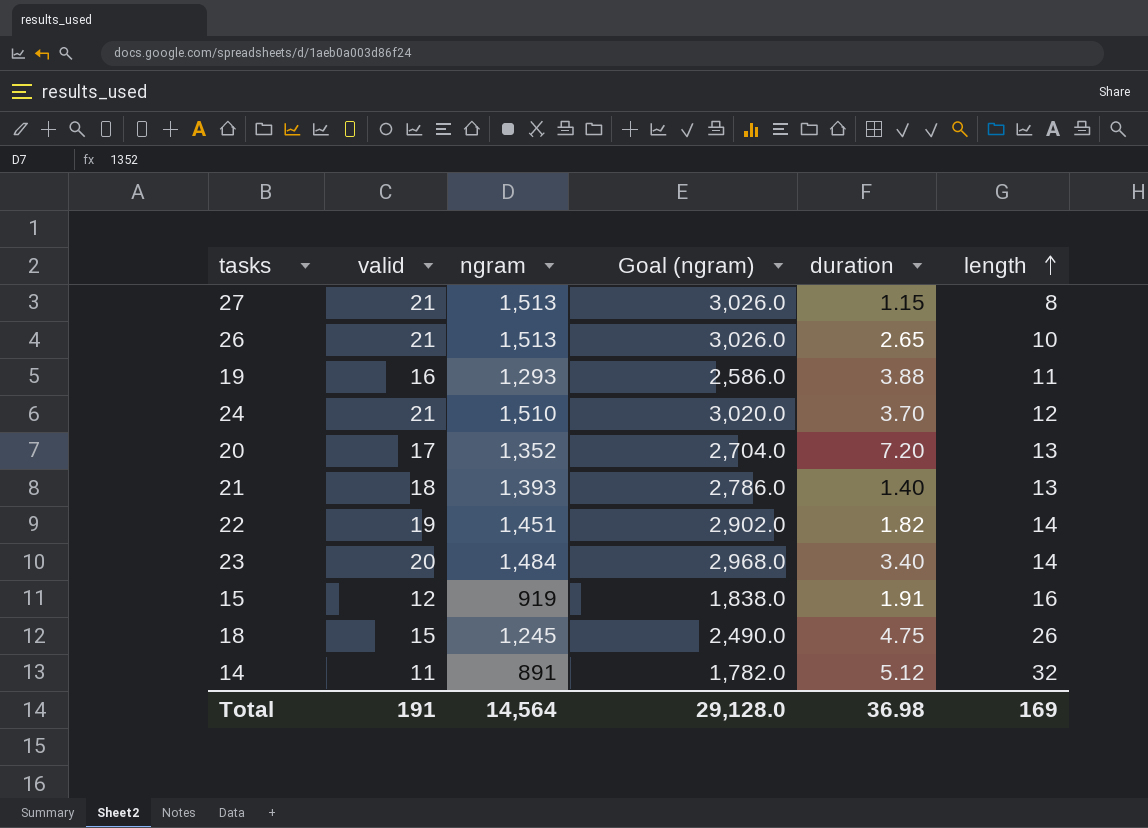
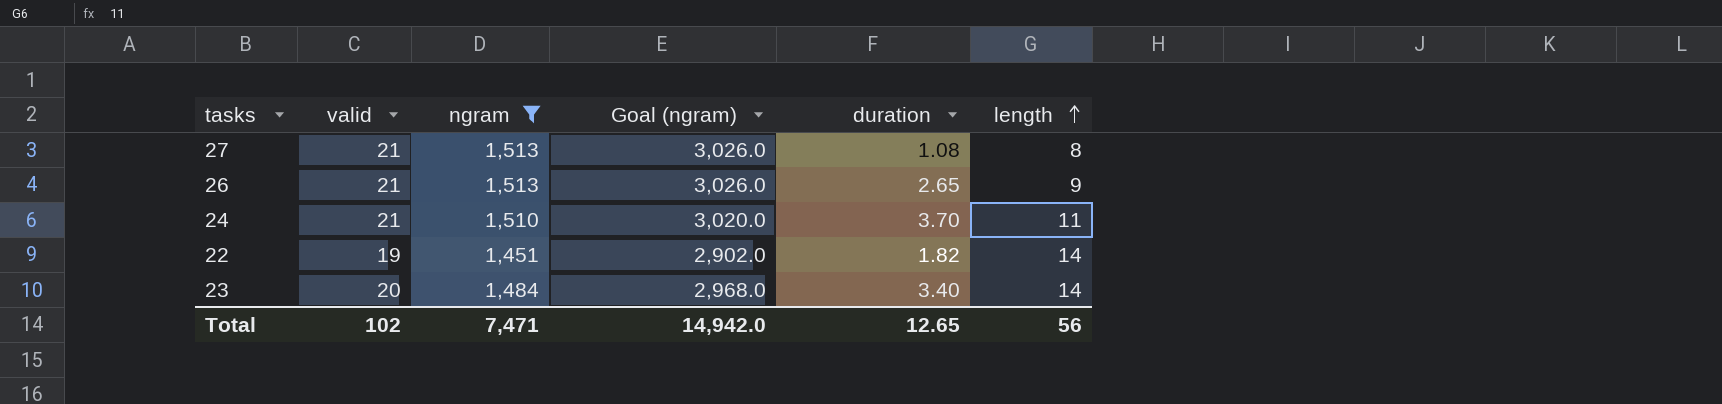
filter: none -> ngram >= 1,451
27 | duration: 1.15 -> 1.08
26 | length: 10 -> 9
24 | length: 12 -> 11
Total | valid: 191 -> 102
Total | ngram: 14,564 -> 7,471
Total | Goal (ngram): 29,128.0 -> 14,942.0
Total | duration: 36.98 -> 12.65
Total | length: 169 -> 56

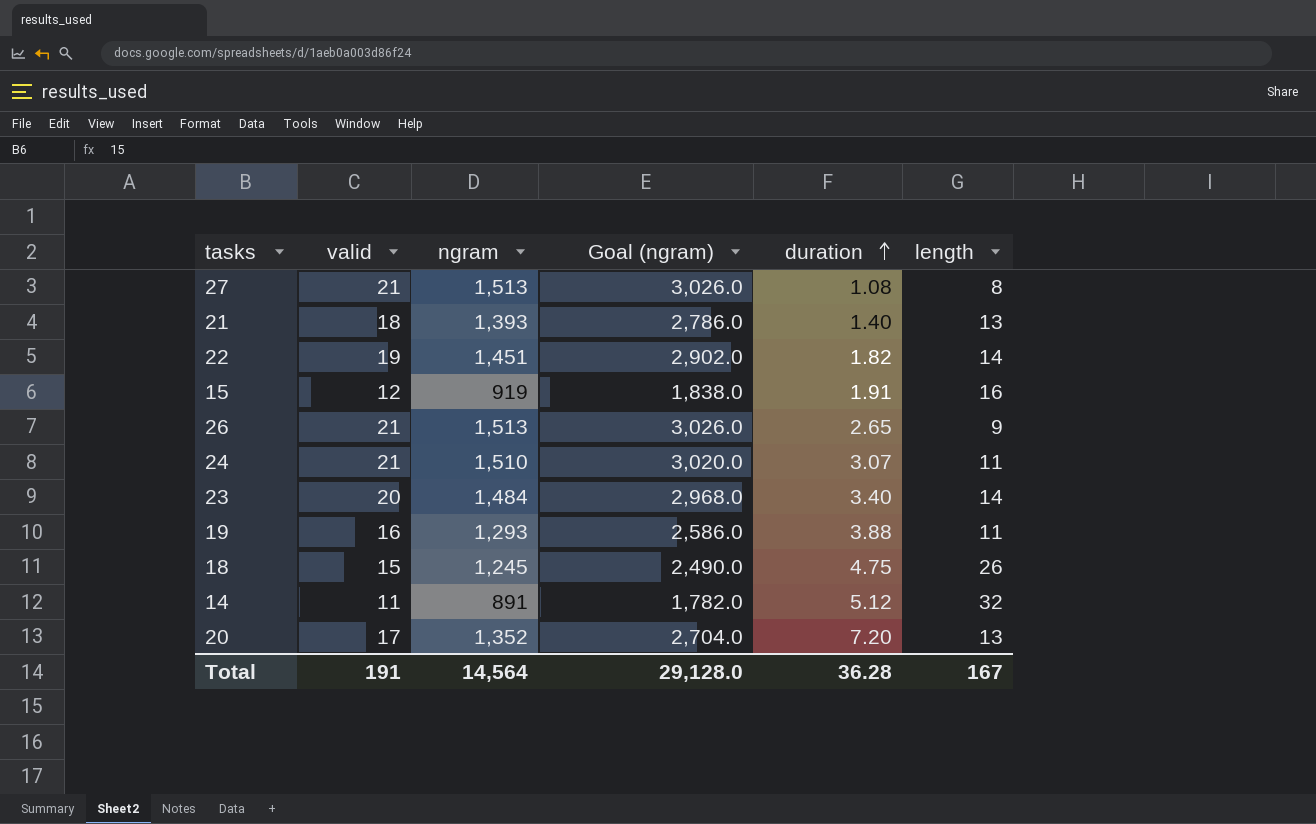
filter: ngram >= 1,451 -> none
row order: length ascending -> duration ascending
24 | duration: 3.70 -> 3.07
Total | valid: 102 -> 191
Total | ngram: 7,471 -> 14,564
Total | Goal (ngram): 14,942.0 -> 29,128.0
Total | duration: 12.65 -> 36.28
Total | length: 56 -> 167

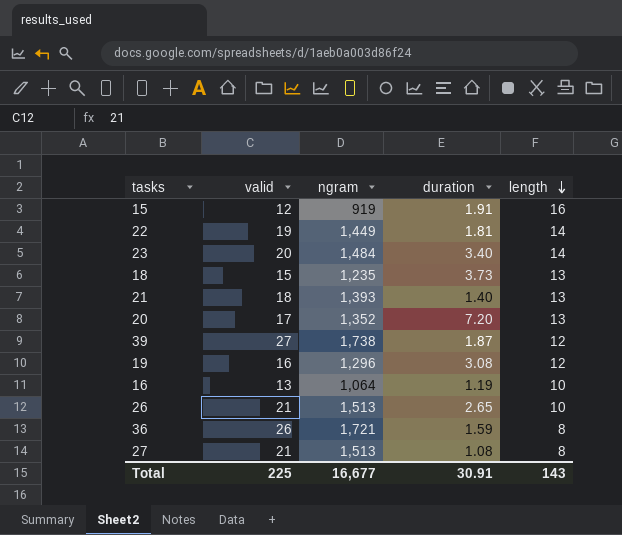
row order: duration ascending -> length descending
column Goal (ngram) | formula: [ngram] * 2 -> none
row 24: 21 | 1,510 | 3,020.0 | 3.07 | 11 -> none
row 14: 11 | 891 | 1,782.0 | 5.12 | 32 -> none
22 | ngram: 1,451 -> 1,449
22 | duration: 1.82 -> 1.81
18 | ngram: 1,245 -> 1,235
18 | duration: 4.75 -> 3.73
18 | length: 26 -> 13
row 39: none -> 27 | 1,738 | 1.87 | 12
19 | ngram: 1,293 -> 1,296
19 | duration: 3.88 -> 3.08
19 | length: 11 -> 12
row 16: none -> 13 | 1,064 | 1.19 | 10
26 | length: 9 -> 10
row 36: none -> 26 | 1,721 | 1.59 | 8
Total | valid: 191 -> 225
Total | ngram: 14,564 -> 16,677
Total | duration: 36.28 -> 30.91
Total | length: 167 -> 143

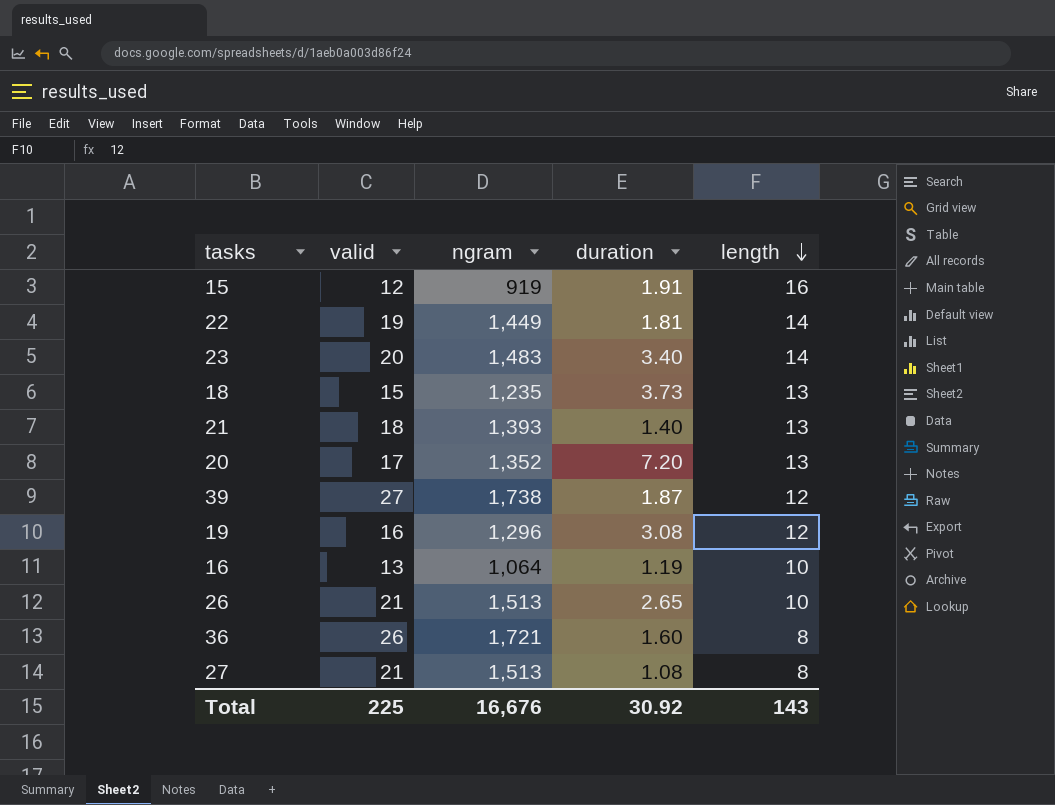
23 | ngram: 1,484 -> 1,483
36 | duration: 1.59 -> 1.60
Total | ngram: 16,677 -> 16,676
Total | duration: 30.91 -> 30.92

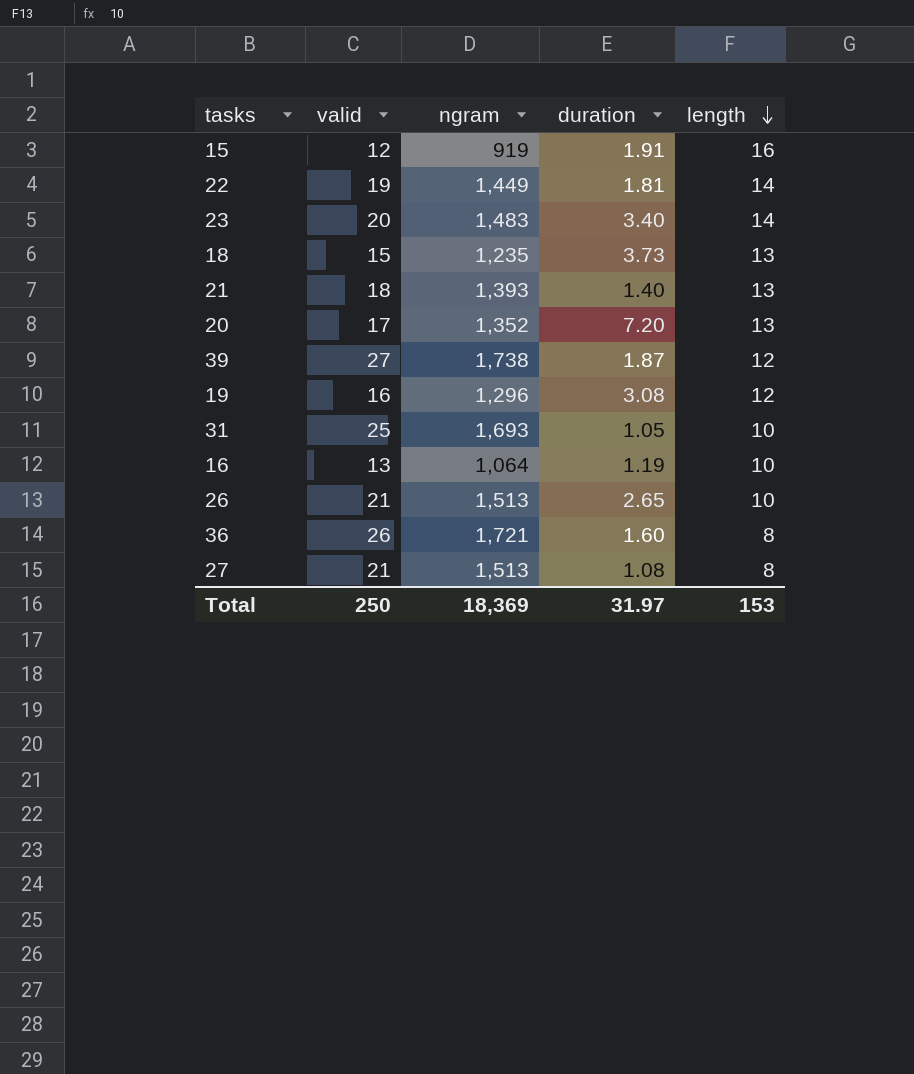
row 31: none -> 25 | 1,693 | 1.05 | 10
Total | valid: 225 -> 250
Total | ngram: 16,676 -> 18,369
Total | duration: 30.92 -> 31.97
Total | length: 143 -> 153

